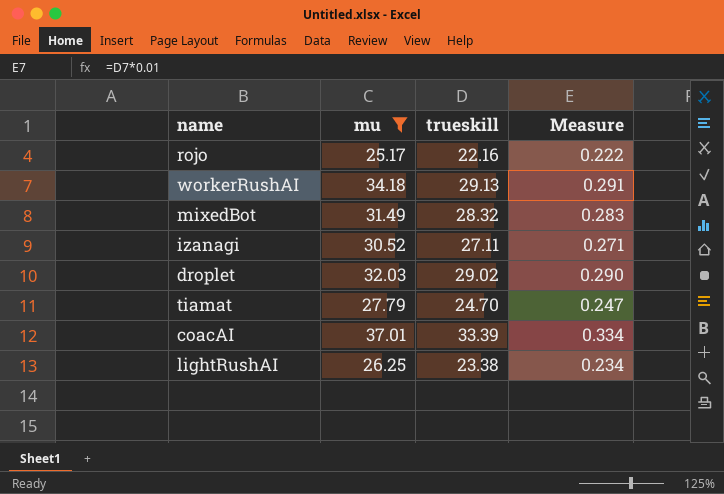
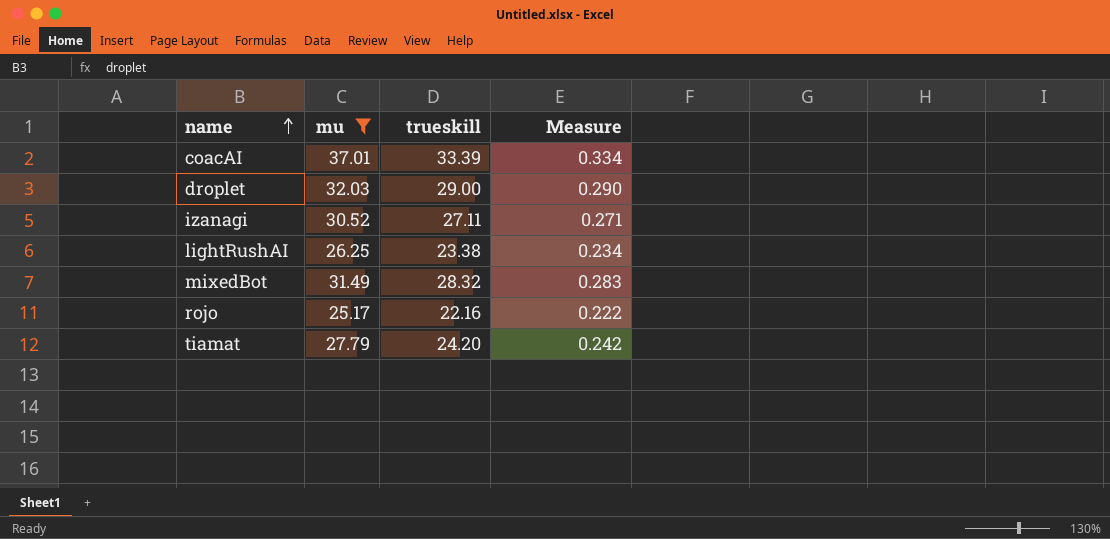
row order: none -> name ascending
row workerRushAI: 34.18 | 29.13 | 0.291 -> none
droplet | trueskill: 29.02 -> 29.00
tiamat | trueskill: 24.70 -> 24.20
tiamat | Measure: 0.247 -> 0.242

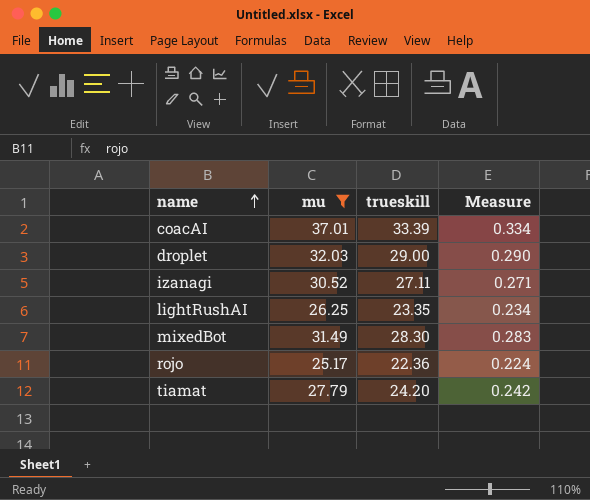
lightRushAI | trueskill: 23.38 -> 23.35
mixedBot | trueskill: 28.32 -> 28.30
rojo | trueskill: 22.16 -> 22.36
rojo | Measure: 0.222 -> 0.224

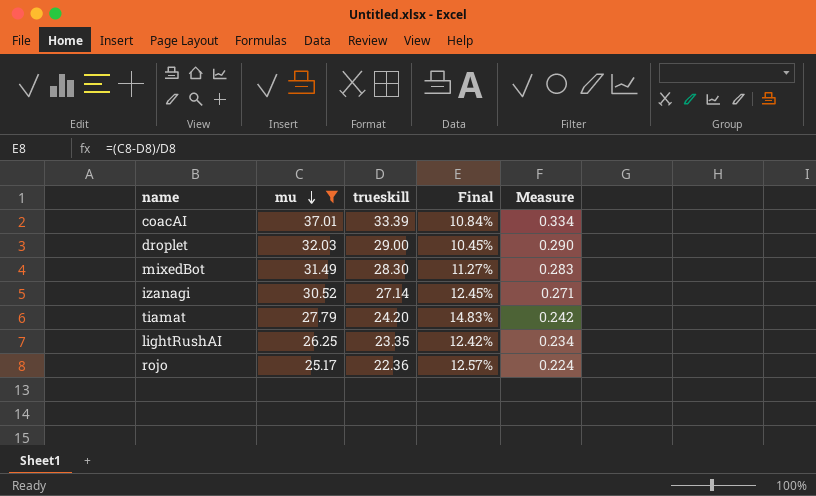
row order: name ascending -> mu descending
column Final | formula: none -> ([mu] - [trueskill]) / [trueskill]
izanagi | trueskill: 27.11 -> 27.14

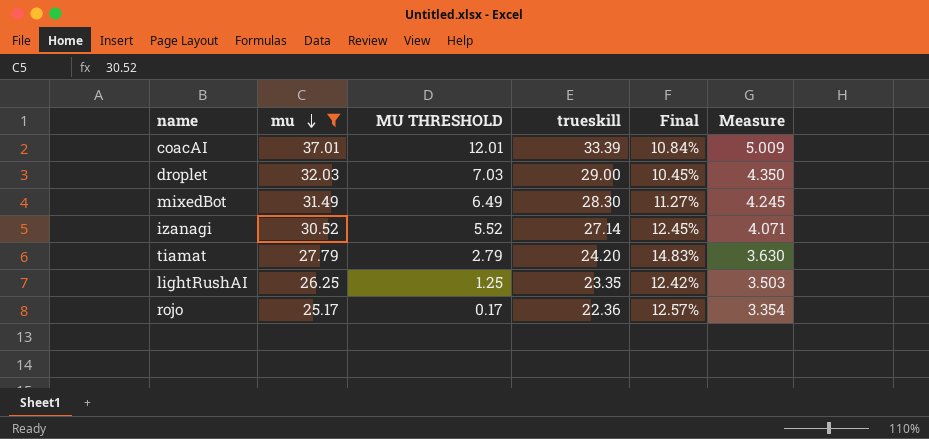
column MU THRESHOLD | formula: none -> [mu] - 25
column Measure | formula: [trueskill] * 0.01 -> [trueskill] * 0.15

